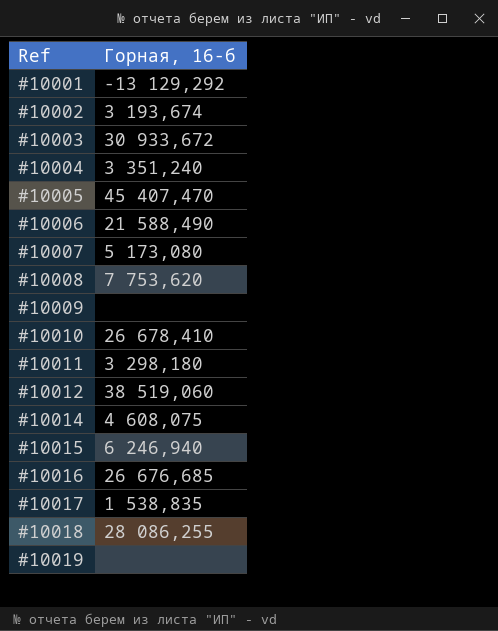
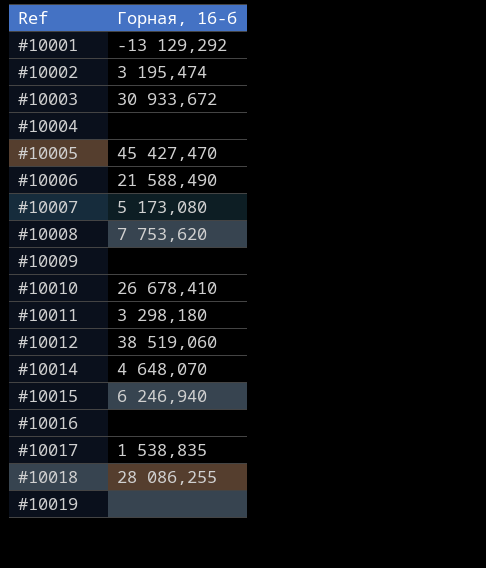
#10002 | Горная, 16-б: 3 193,674 -> 3 195,474
#10004 | Горная, 16-б: 3 351,240 -> none
#10005 | Горная, 16-б: 45 407,470 -> 45 427,470
#10014 | Горная, 16-б: 4 608,075 -> 4 648,070
#10016 | Горная, 16-б: 26 676,685 -> none

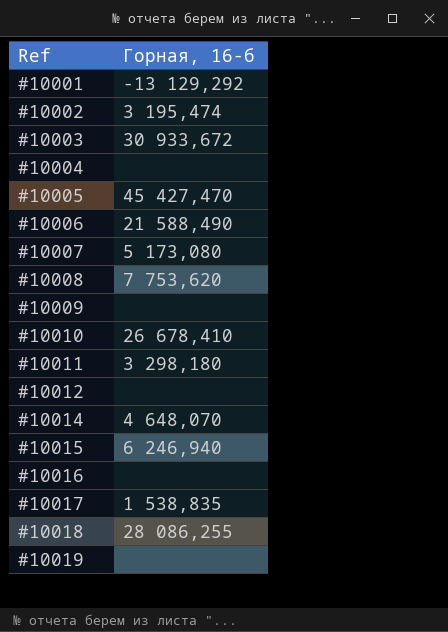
#10012 | Горная, 16-б: 38 519,060 -> none

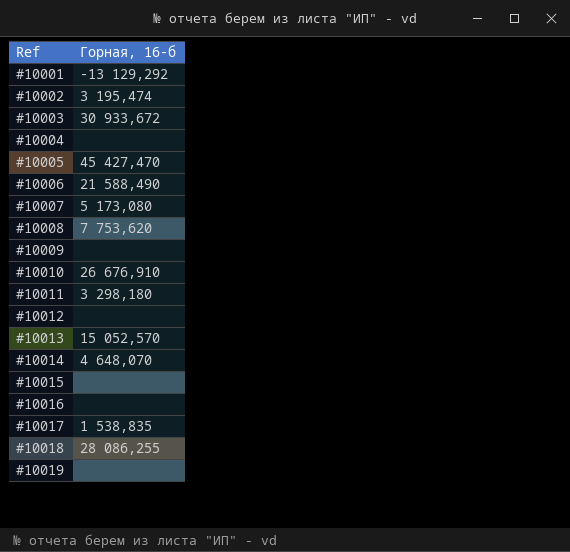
#10010 | Горная, 16-б: 26 678,410 -> 26 676,910
row #10013: none -> 15 052,570
#10015 | Горная, 16-б: 6 246,940 -> none

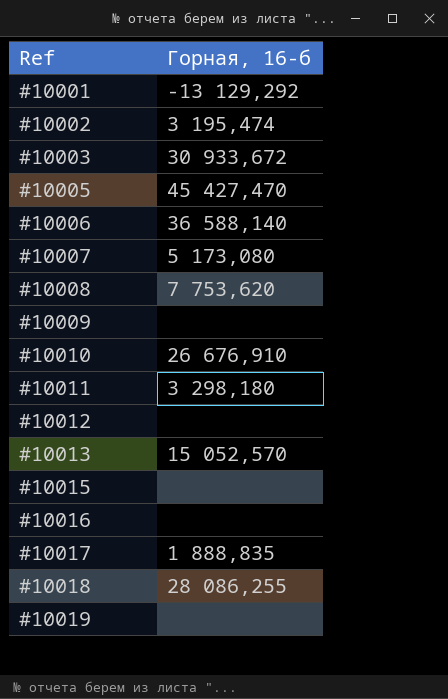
row #10004: none -> none
row #10014: 4 648,070 -> none
#10006 | Горная, 16-б: 21 588,490 -> 36 588,140
#10017 | Горная, 16-б: 1 538,835 -> 1 888,835

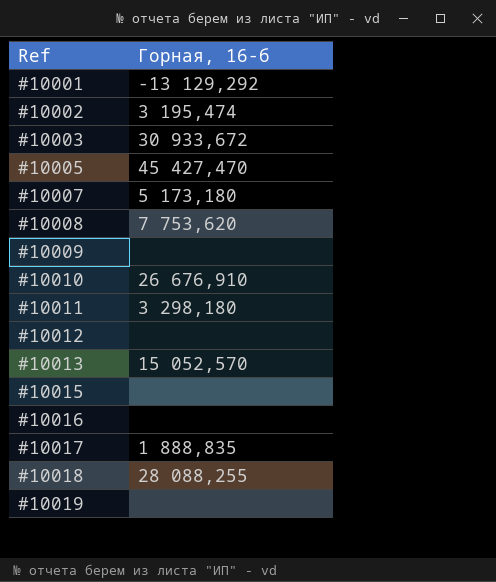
row #10006: 36 588,140 -> none
#10007 | Горная, 16-б: 5 173,080 -> 5 173,180
#10018 | Горная, 16-б: 28 086,255 -> 28 088,255

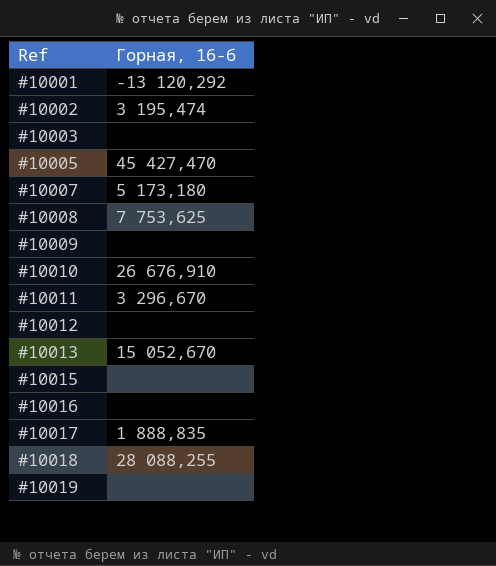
#10001 | Горная, 16-б: -13 129,292 -> -13 120,292
#10003 | Горная, 16-б: 30 933,672 -> none
#10008 | Горная, 16-б: 7 753,620 -> 7 753,625
#10011 | Горная, 16-б: 3 298,180 -> 3 296,670
#10013 | Горная, 16-б: 15 052,570 -> 15 052,670

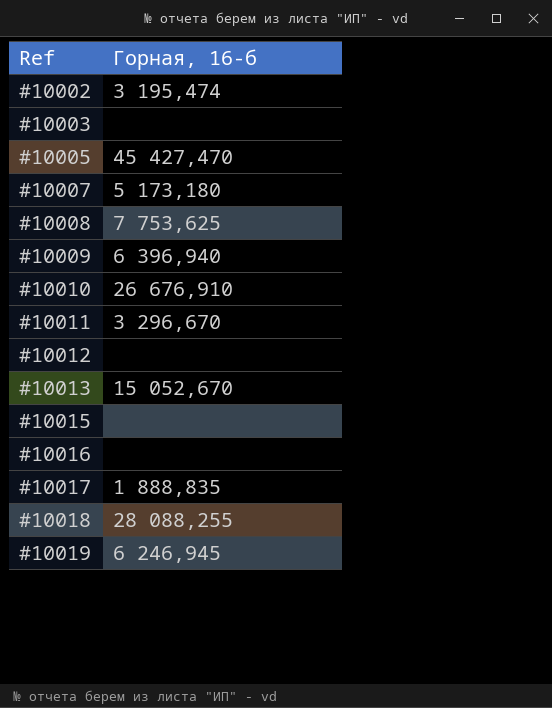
row #10001: -13 120,292 -> none
#10009 | Горная, 16-б: none -> 6 396,940
#10019 | Горная, 16-б: none -> 6 246,945

